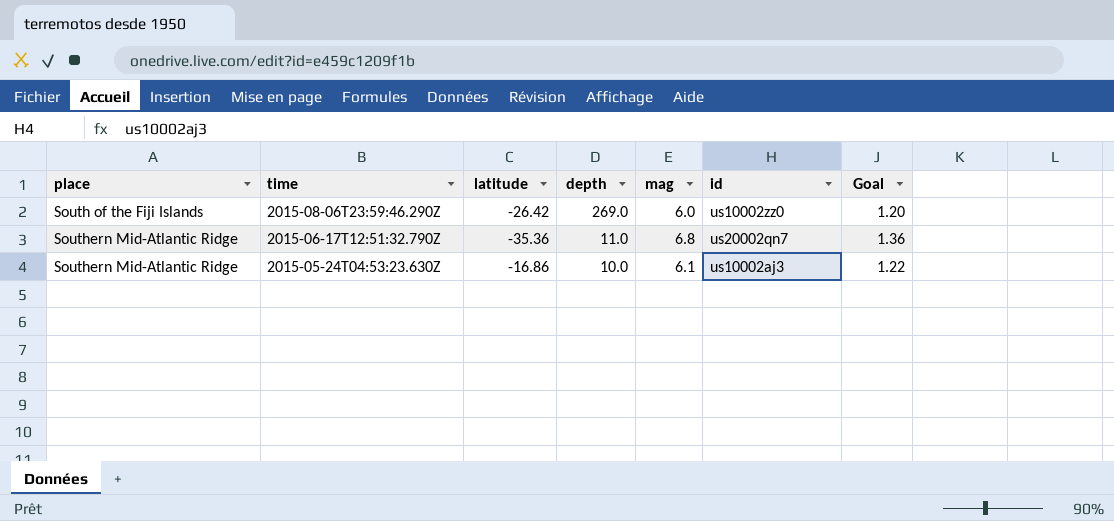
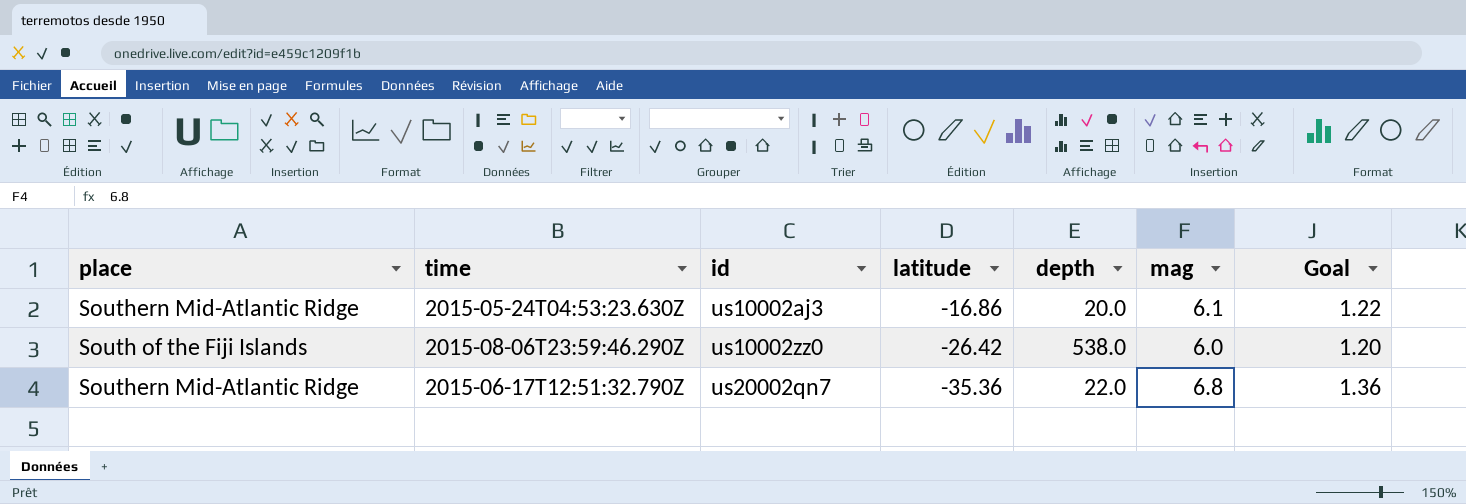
row order: place ascending -> id ascending
column id | position: 6 -> 3
2015-05-24T04:53:23.630Z | depth: 10.0 -> 20.0
2015-08-06T23:59:46.290Z | depth: 269.0 -> 538.0
2015-06-17T12:51:32.790Z | depth: 11.0 -> 22.0

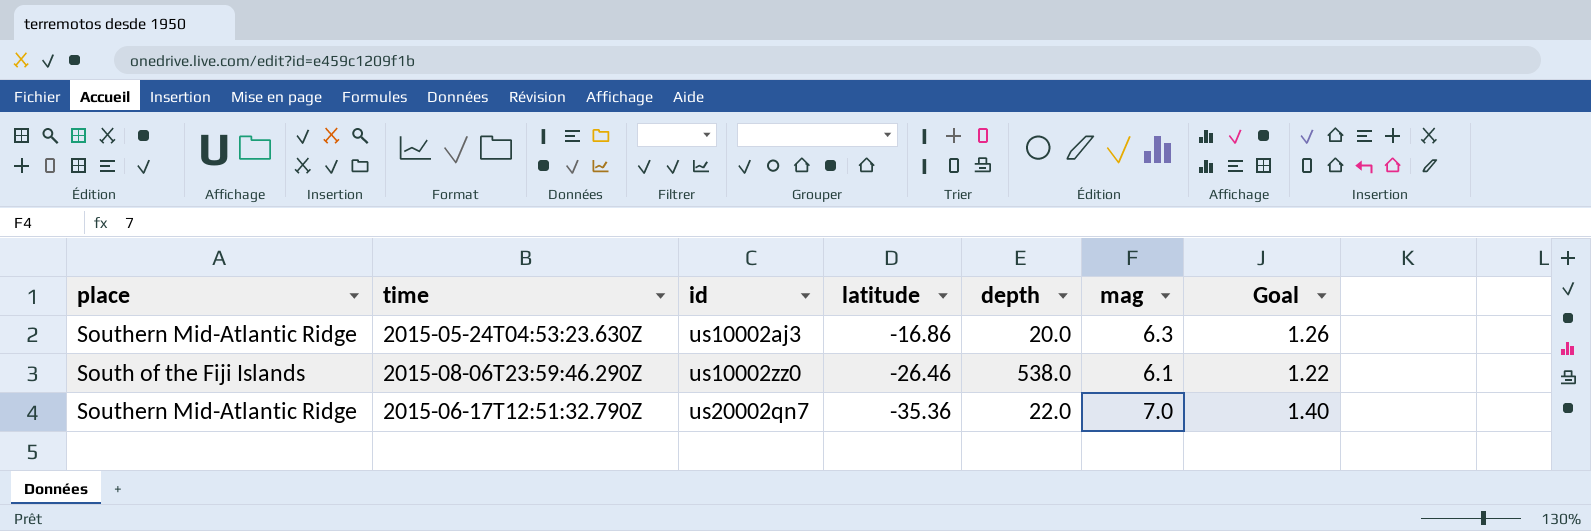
2015-05-24T04:53:23.630Z | mag: 6.1 -> 6.3
2015-05-24T04:53:23.630Z | Goal: 1.22 -> 1.26
2015-08-06T23:59:46.290Z | latitude: -26.42 -> -26.46
2015-08-06T23:59:46.290Z | mag: 6.0 -> 6.1
2015-08-06T23:59:46.290Z | Goal: 1.20 -> 1.22
2015-06-17T12:51:32.790Z | mag: 6.8 -> 7.0
2015-06-17T12:51:32.790Z | Goal: 1.36 -> 1.40

